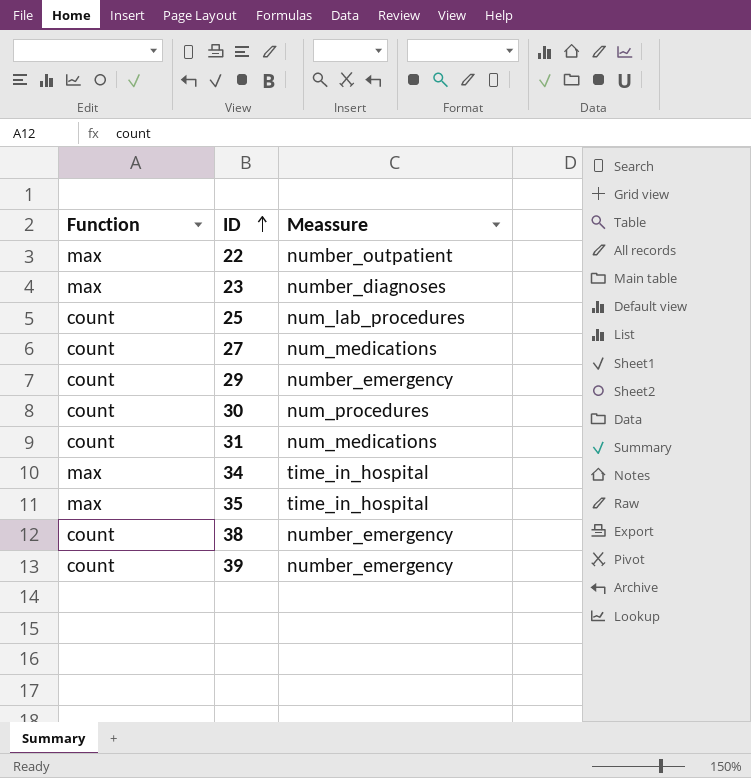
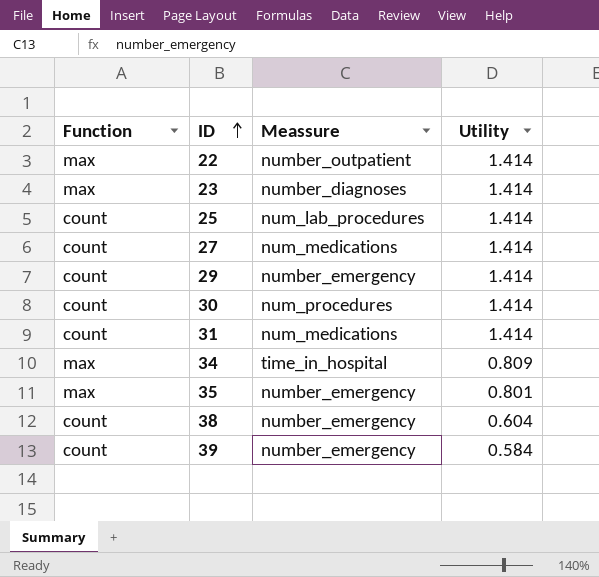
column Utility | position: none -> 4
35 | Meassure: time_in_hospital -> number_emergency

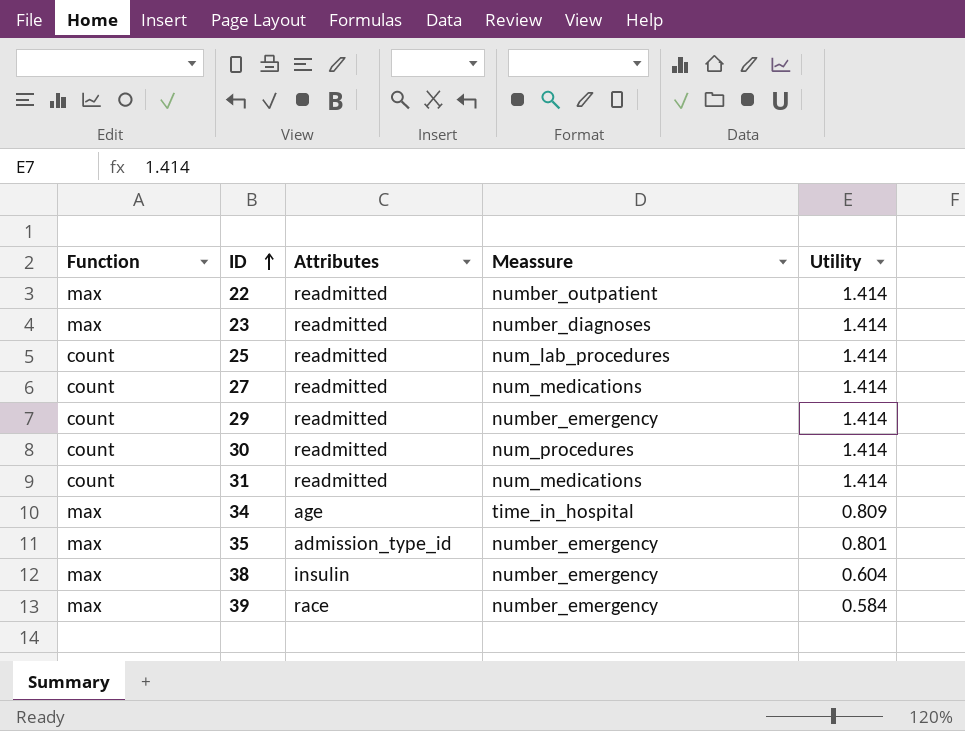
column Attributes | position: none -> 3
38 | Function: count -> max
39 | Function: count -> max

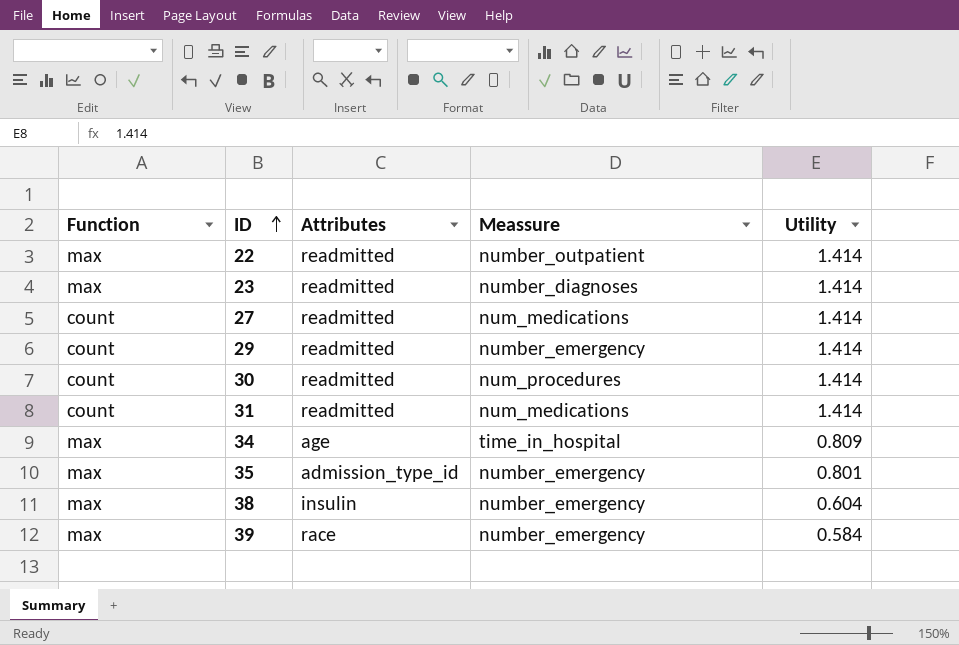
row 25: count | readmitted | num_lab_procedures | 1.414 -> none

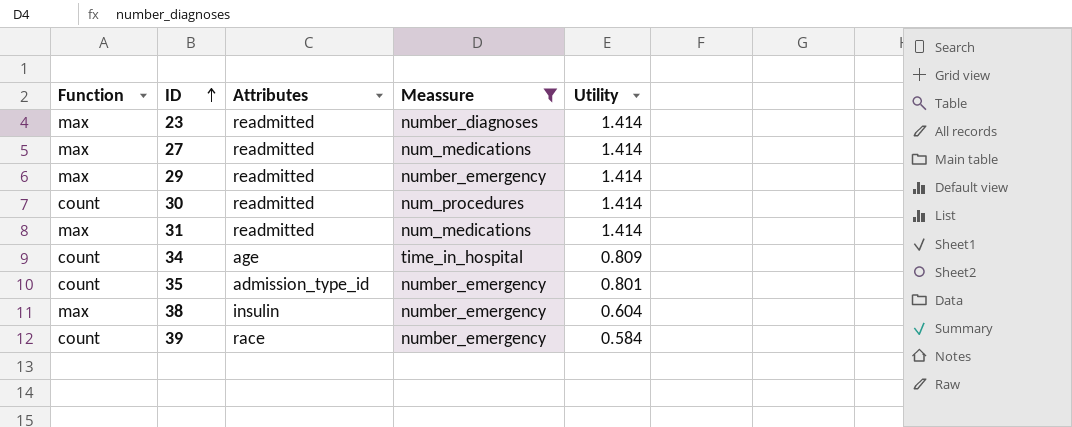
filter: none -> Meassure != number_outpatient
27 | Function: count -> max
29 | Function: count -> max
31 | Function: count -> max
34 | Function: max -> count
35 | Function: max -> count
39 | Function: max -> count

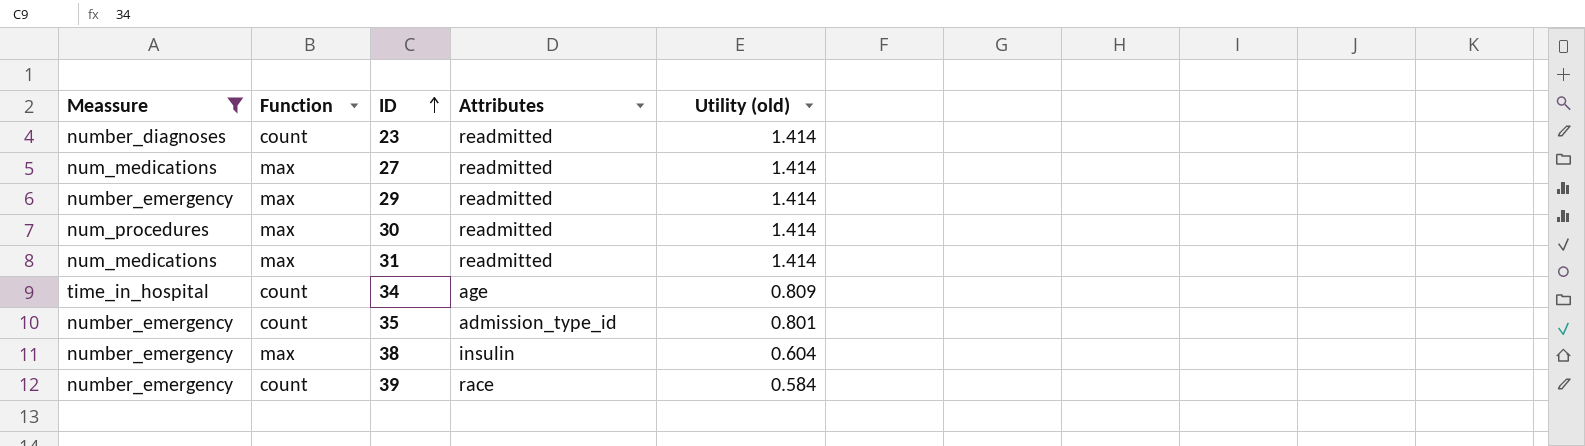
column Meassure | position: 4 -> 1
column name: Utility -> Utility (old)
23 | Function: max -> count
30 | Function: count -> max

